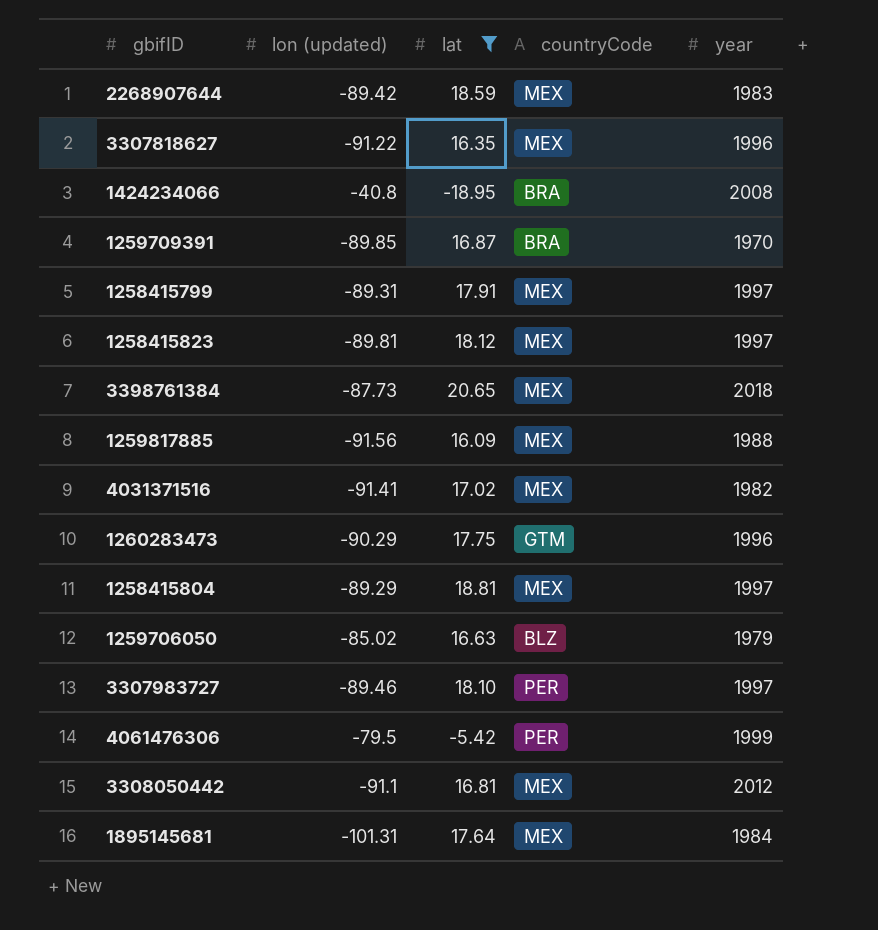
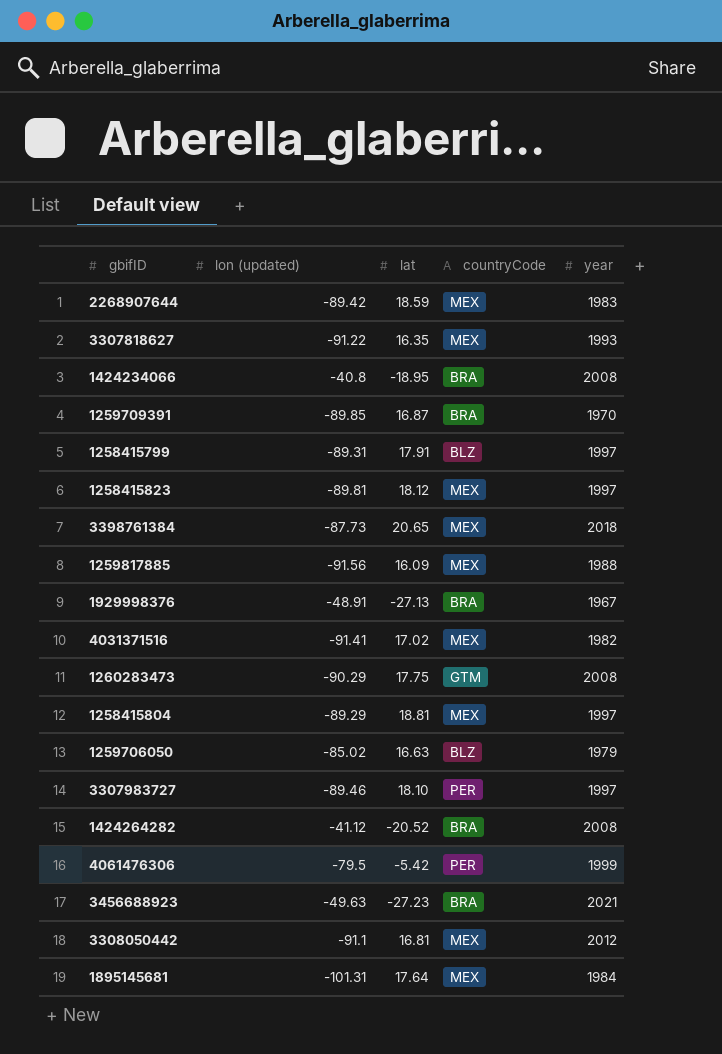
filter: lat >= -18.95 -> none
3307818627 | year: 1996 -> 1993
1258415799 | countryCode: MEX -> BLZ
1260283473 | year: 1996 -> 2008

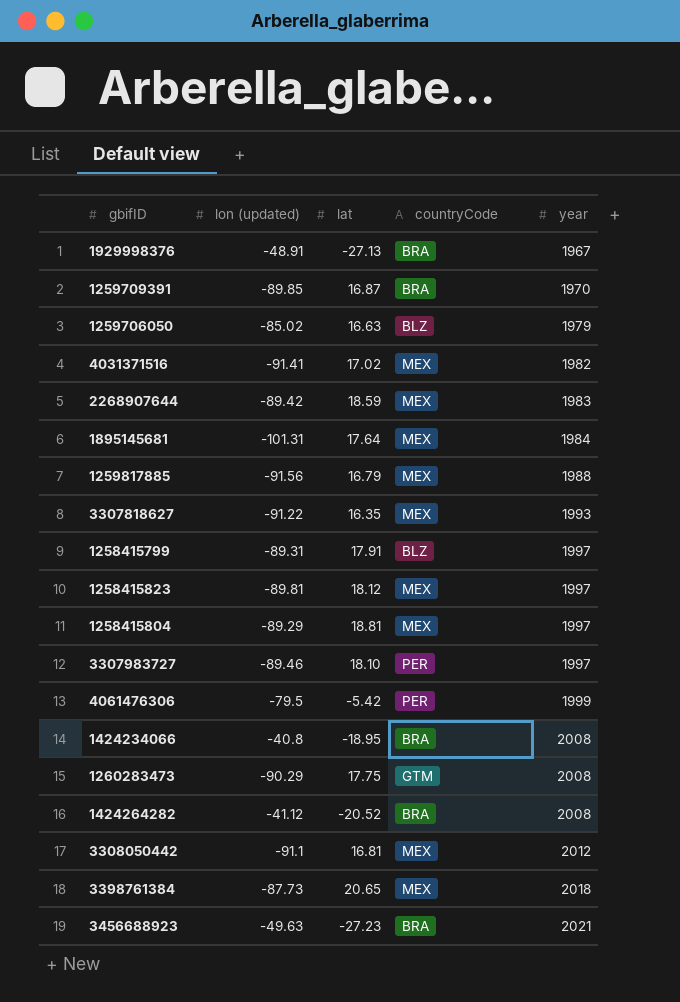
row order: none -> year ascending
1259817885 | lat: 16.09 -> 16.79

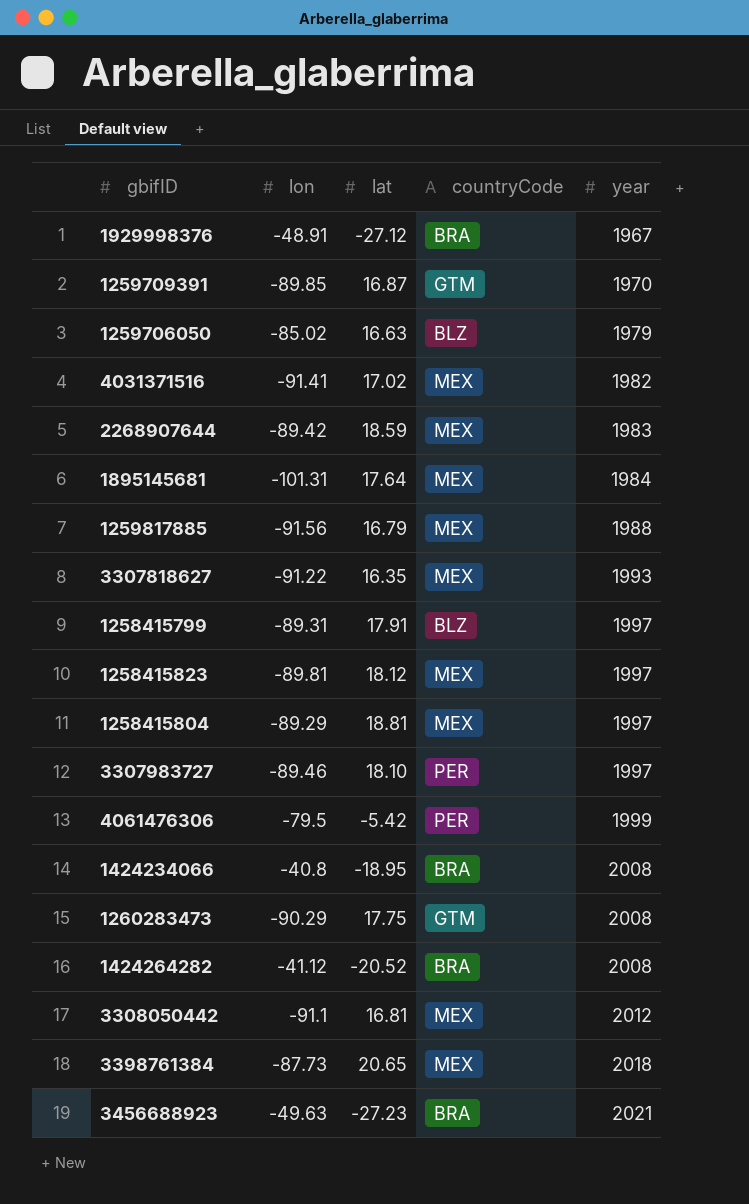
column name: lon (updated) -> lon
1929998376 | lat: -27.13 -> -27.12
1259709391 | countryCode: BRA -> GTM

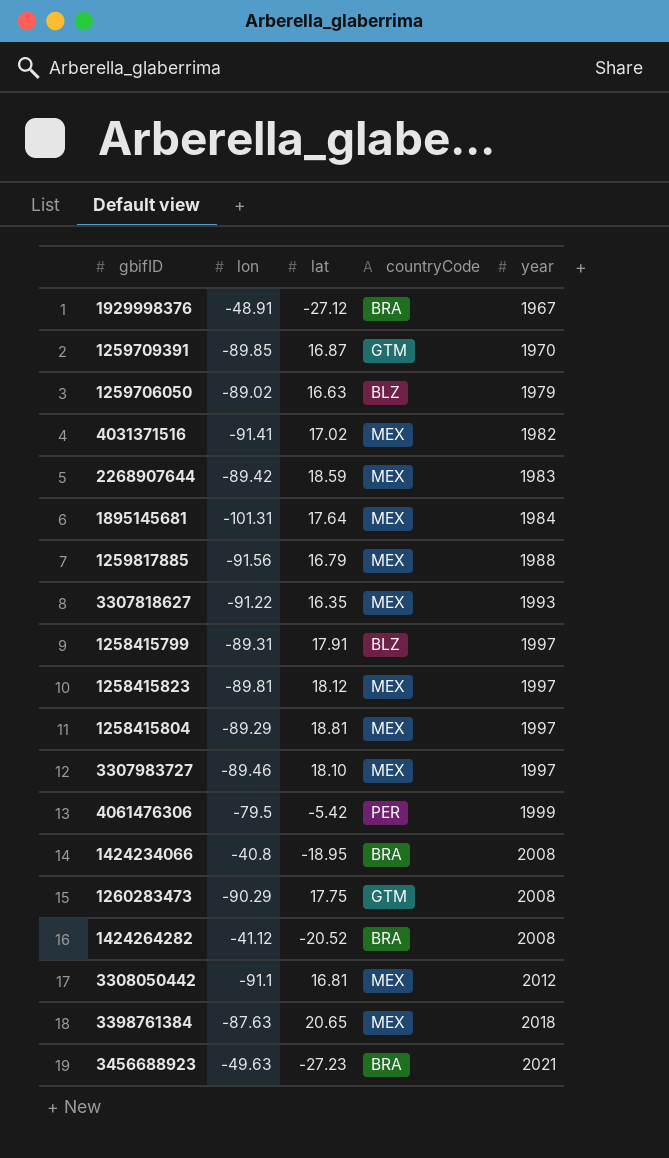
1259706050 | lon: -85.02 -> -89.02
3307983727 | countryCode: PER -> MEX
3398761384 | lon: -87.73 -> -87.63

